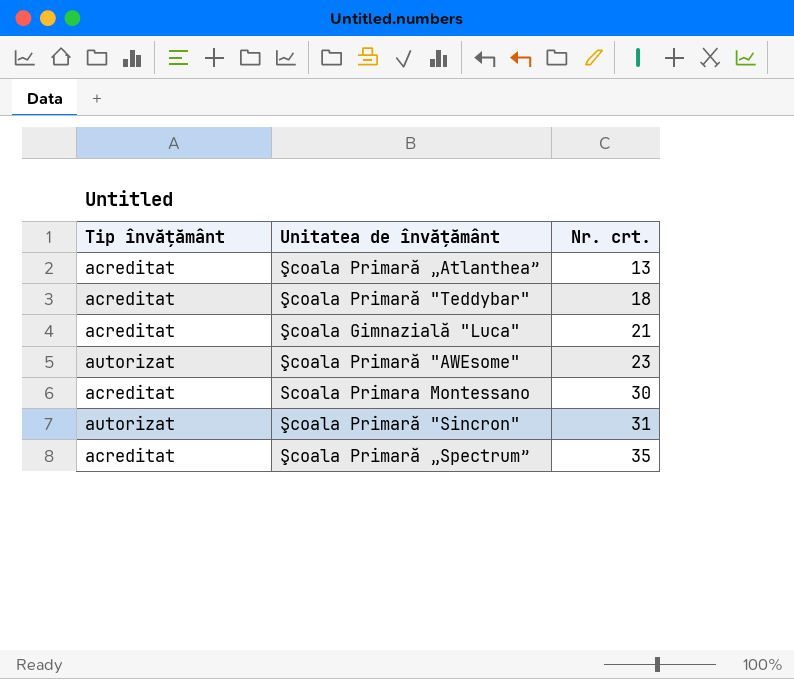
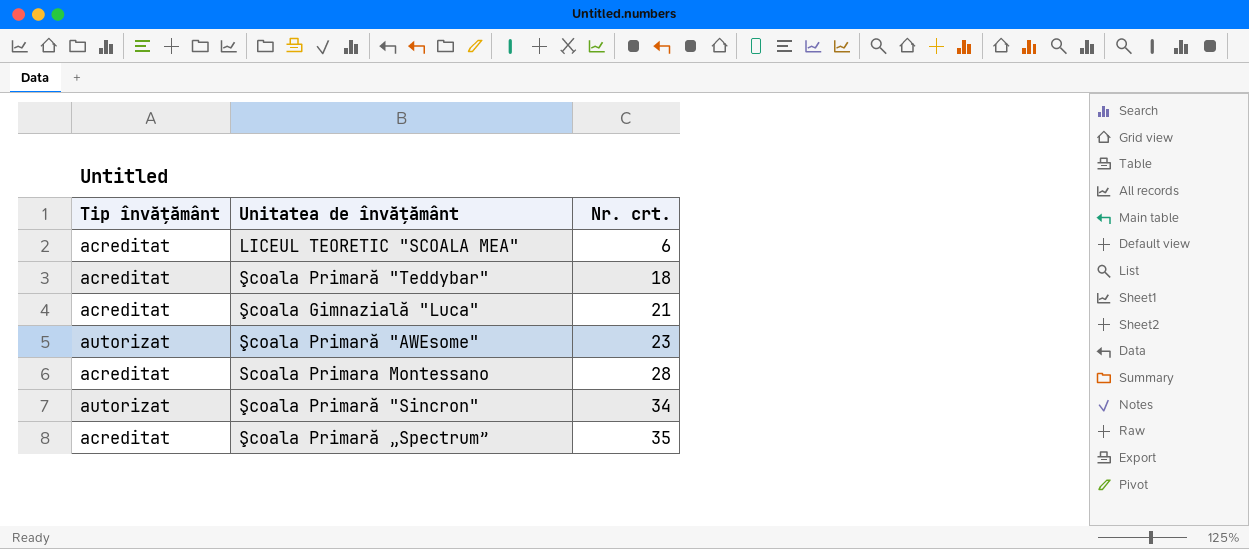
row Şcoala Primară „Atlanthea”: acreditat | 13 -> none
row LICEUL TEORETIC "SCOALA MEA": none -> acreditat | 6
Scoala Primara Montessano | Nr. crt.: 30 -> 28
Şcoala Primară "Sincron" | Nr. crt.: 31 -> 34

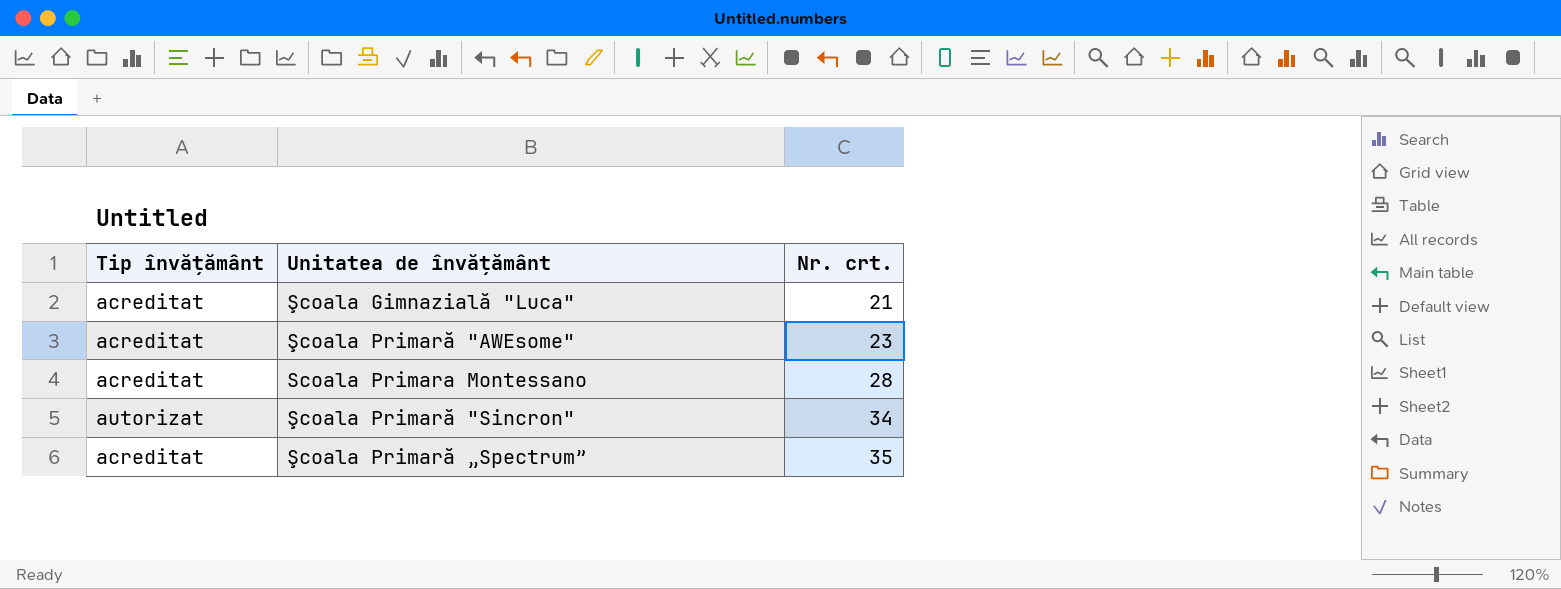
row LICEUL TEORETIC "SCOALA MEA": acreditat | 6 -> none
row Şcoala Primară "Teddybar": acreditat | 18 -> none
Şcoala Primară "AWEsome" | Tip învățământ: autorizat -> acreditat

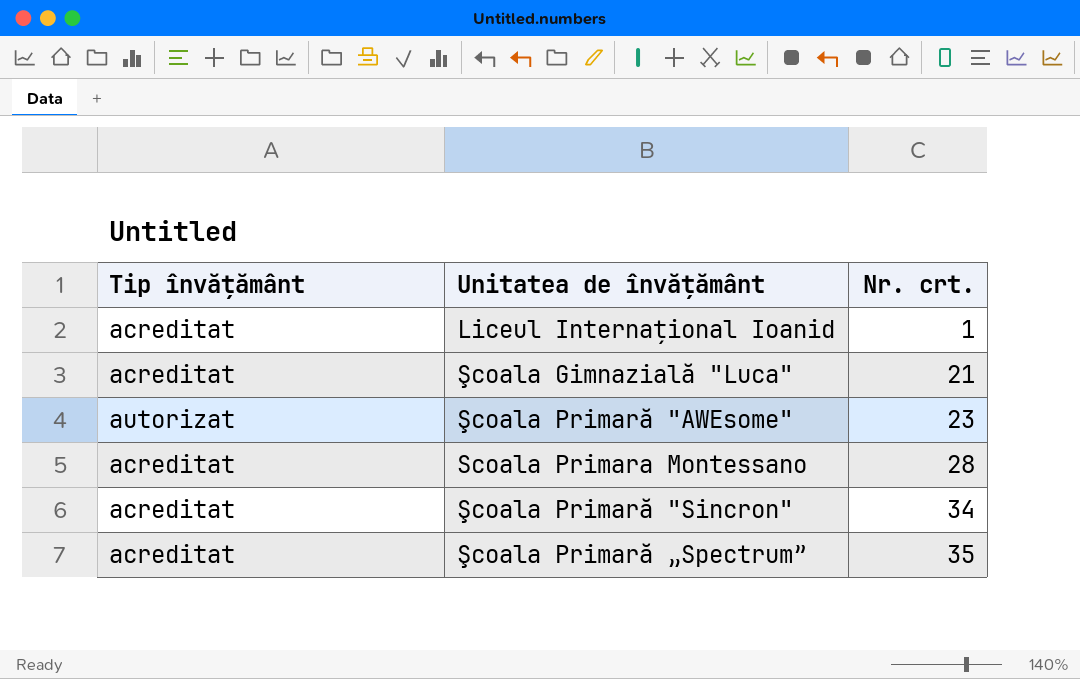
row Liceul Internațional Ioanid: none -> acreditat | 1
Şcoala Primară "AWEsome" | Tip învățământ: acreditat -> autorizat
Şcoala Primară "Sincron" | Tip învățământ: autorizat -> acreditat

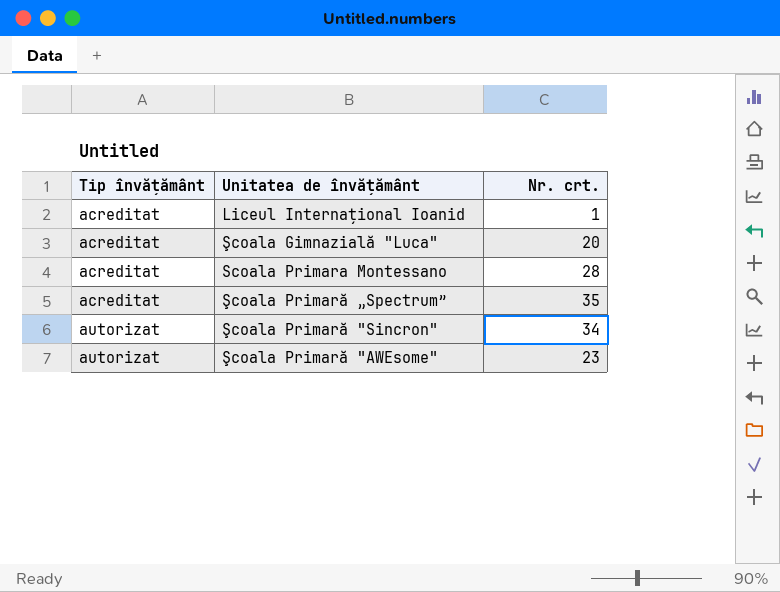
row order: Nr. crt. ascending -> Tip învățământ ascending
Şcoala Gimnazială "Luca" | Nr. crt.: 21 -> 20
Şcoala Primară "Sincron" | Tip învățământ: acreditat -> autorizat

